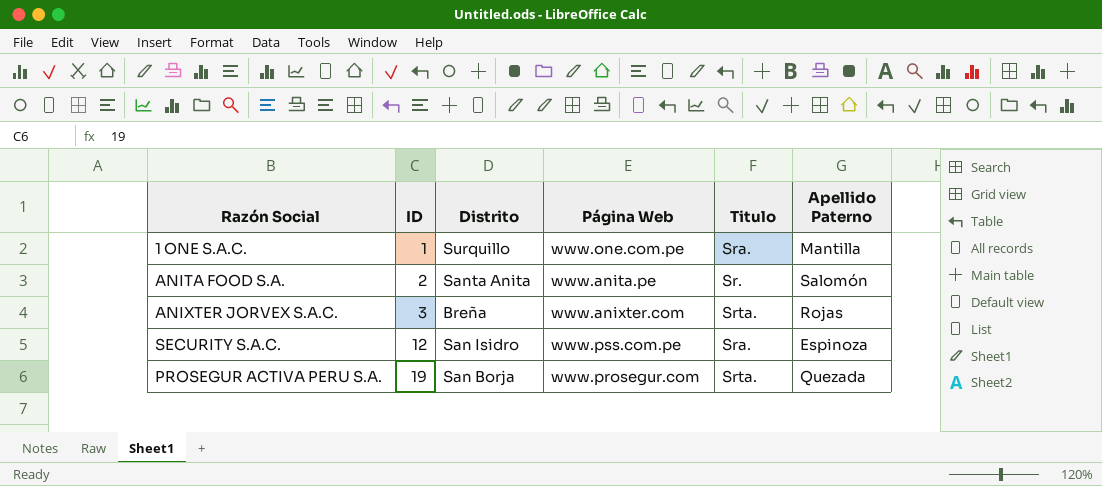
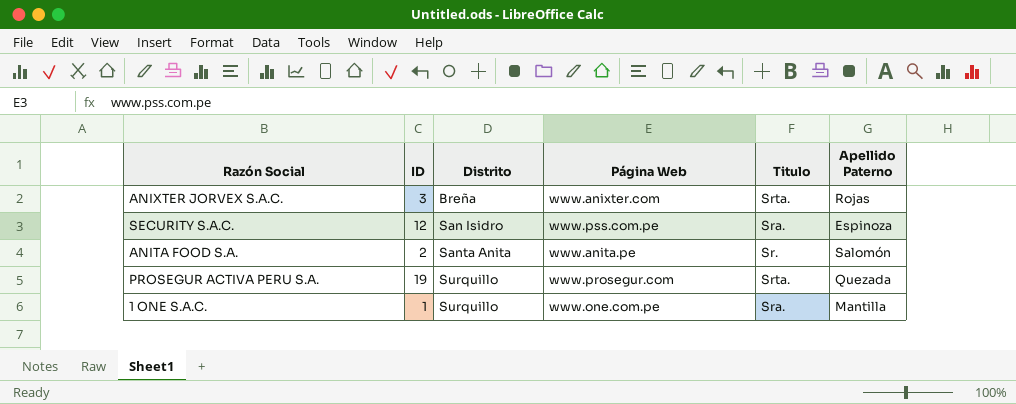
row order: ID ascending -> Distrito ascending
PROSEGUR ACTIVA PERU S.A. | Distrito: San Borja -> Surquillo

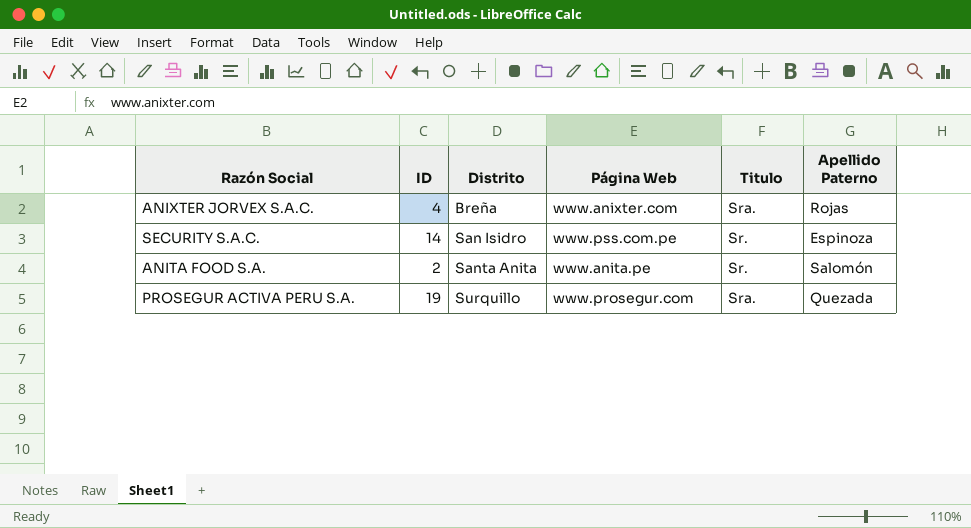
row 1 ONE S.A.C.: 1 | Surquillo | www.one.com.pe | Sra. | Mantilla -> none
ANIXTER JORVEX S.A.C. | ID: 3 -> 4
ANIXTER JORVEX S.A.C. | Titulo: Srta. -> Sra.
SECURITY S.A.C. | ID: 12 -> 14
SECURITY S.A.C. | Titulo: Sra. -> Sr.
PROSEGUR ACTIVA PERU S.A. | Titulo: Srta. -> Sra.

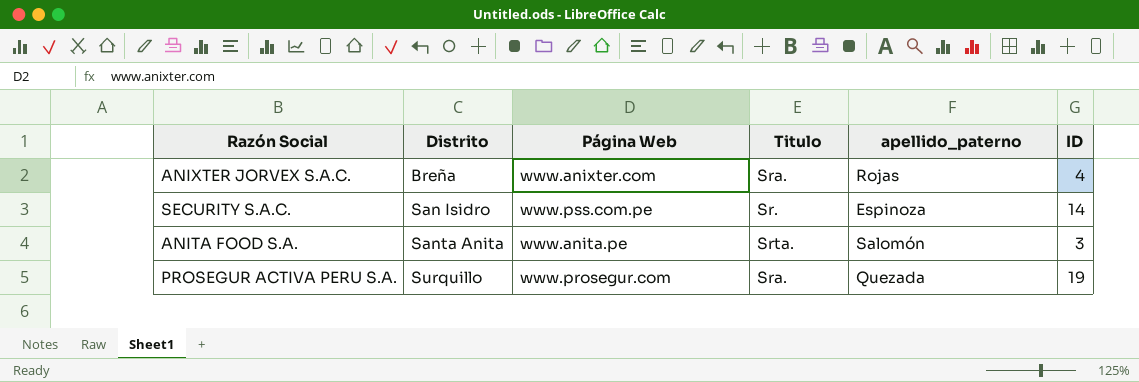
column name: Apellido Paterno -> apellido_paterno
column ID | position: 2 -> 6
ANITA FOOD S.A. | Titulo: Sr. -> Srta.
ANITA FOOD S.A. | ID: 2 -> 3

